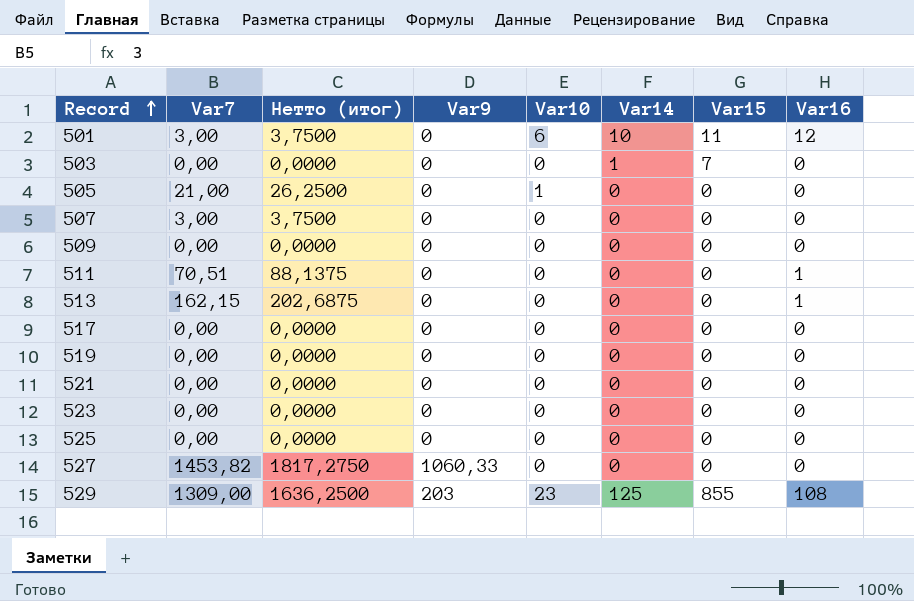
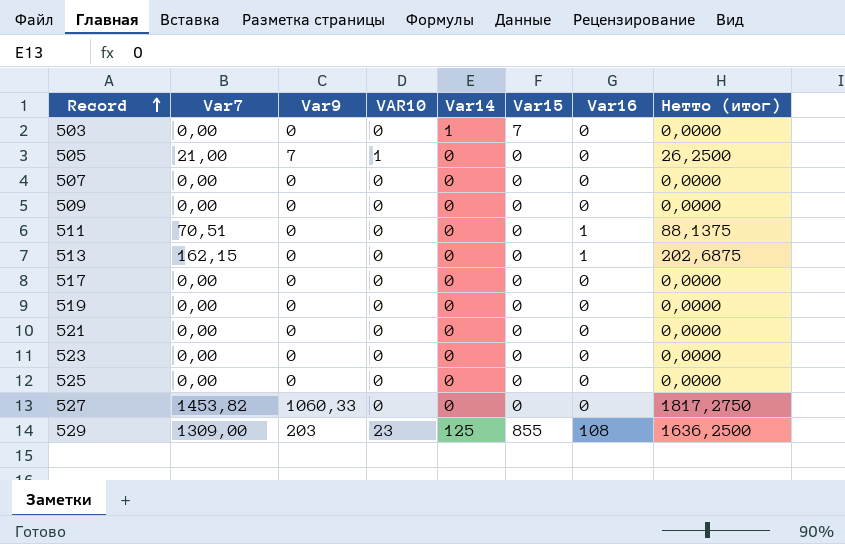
column name: Var10 -> VAR10
column Нетто (итог) | position: 3 -> 8
row 501: 3,00 | 3,7500 | 0 | 6 | 10 | 11 | 12 -> none
505 | Var9: 0 -> 7
507 | Var7: 3,00 -> 0,00
507 | Нетто (итог): 3,7500 -> 0,0000

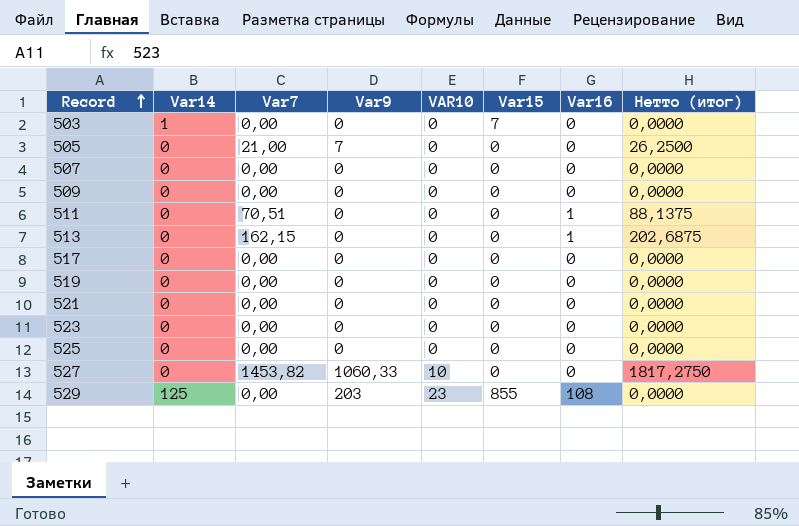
column Var14 | position: 5 -> 2
505 | VAR10: 1 -> 0
527 | VAR10: 0 -> 10
529 | Var7: 1309,00 -> 0,00
529 | Нетто (итог): 1636,2500 -> 0,0000

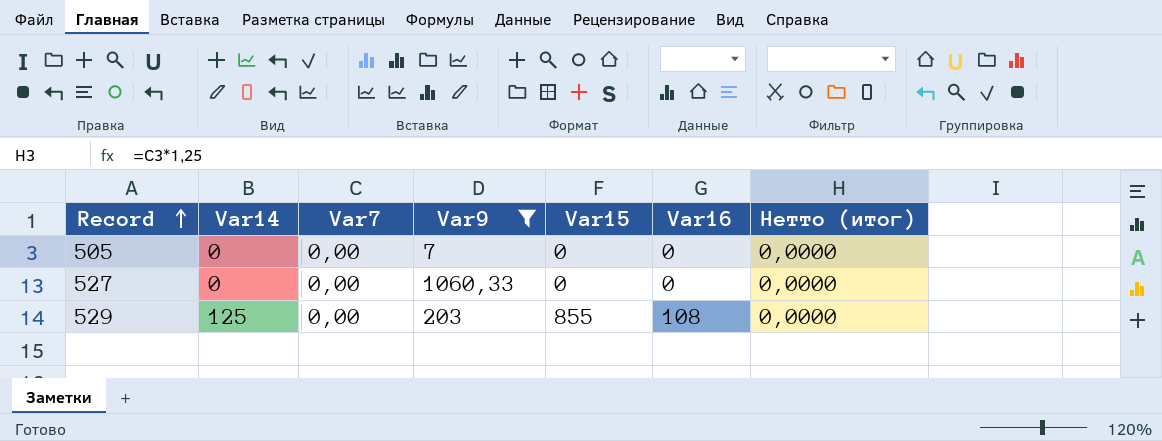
filter: none -> Var9 != 0
column VAR10 | position: 5 -> none
505 | Var7: 21,00 -> 0,00
505 | Нетто (итог): 26,2500 -> 0,0000
527 | Var7: 1453,82 -> 0,00
527 | Нетто (итог): 1817,2750 -> 0,0000

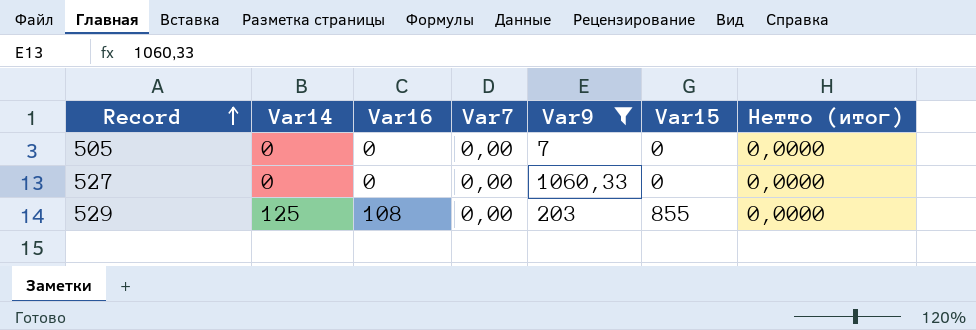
column Var16 | position: 6 -> 3

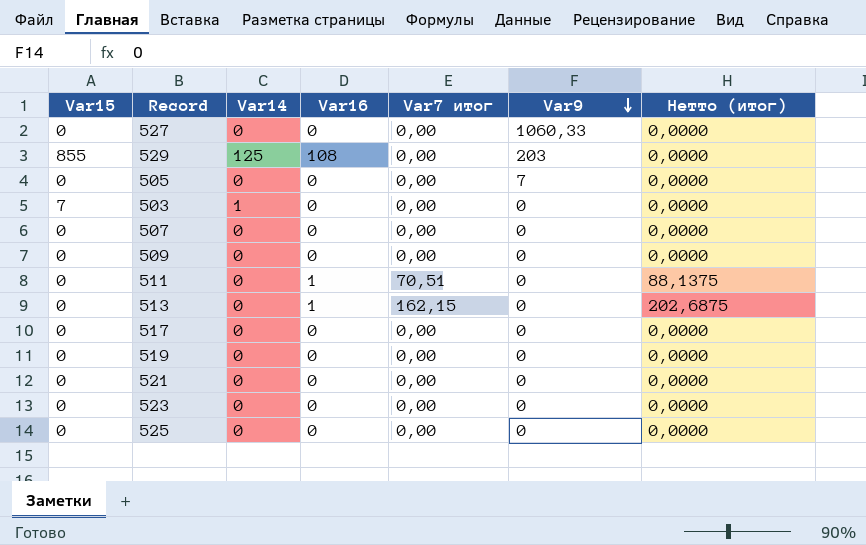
filter: Var9 != 0 -> none
row order: Record ascending -> Var9 descending
column Var15 | position: 6 -> 1
column name: Var7 -> Var7 итог

